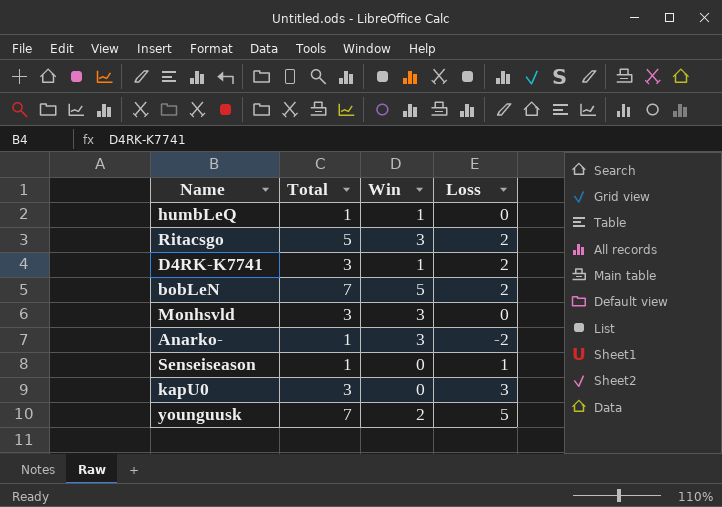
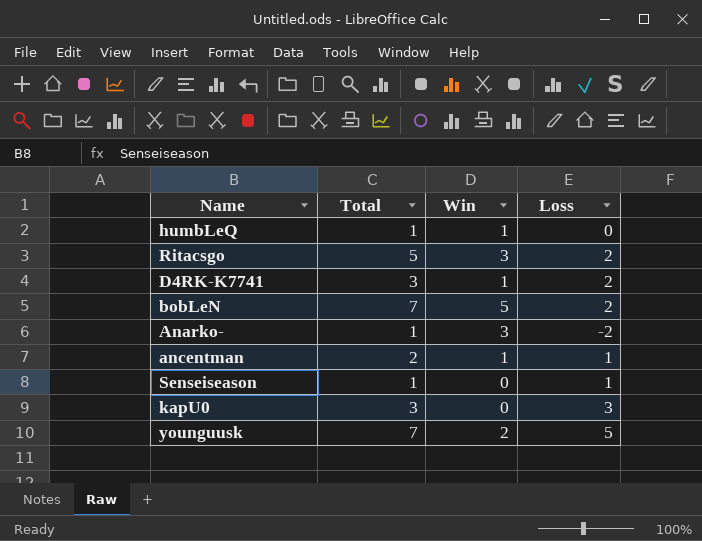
row Monhsvld: 3 | 3 | 0 -> none
row ancentman: none -> 2 | 1 | 1

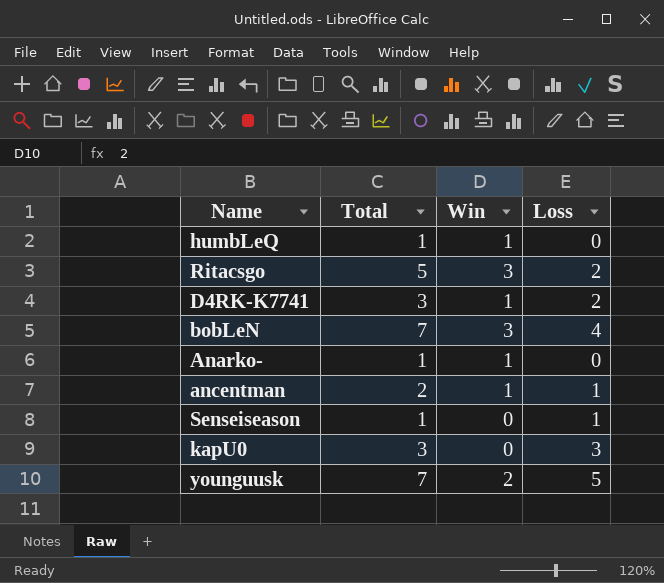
bobLeN | Win: 5 -> 3
bobLeN | Loss: 2 -> 4
Anarko- | Win: 3 -> 1
Anarko- | Loss: -2 -> 0

